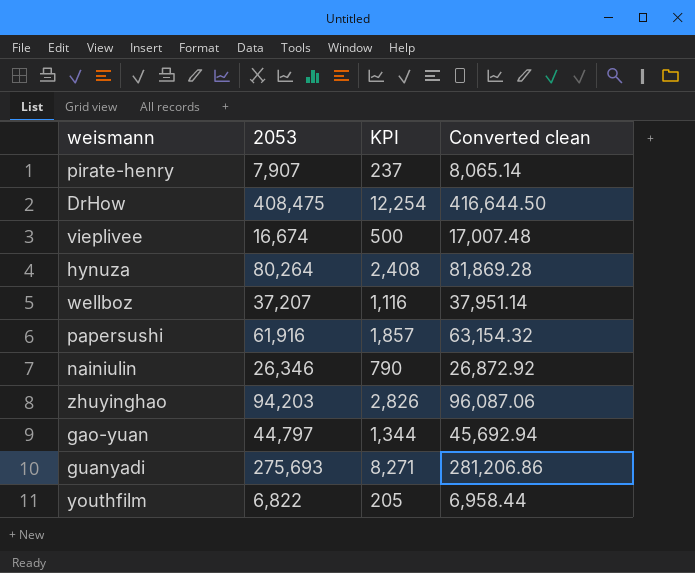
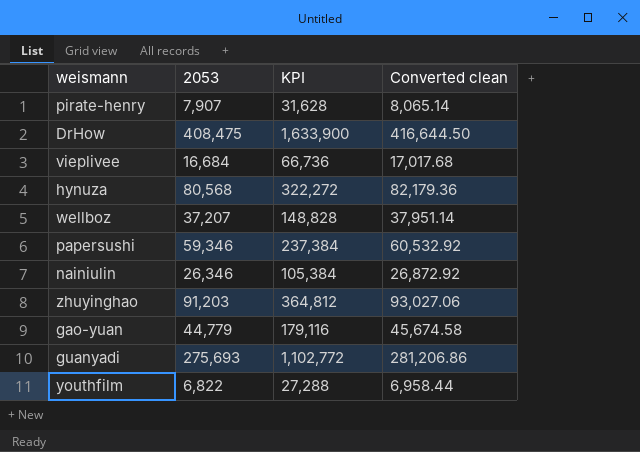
column KPI | formula: [2053] * 0.03 -> [2053] * 4
vieplivee | 2053: 16,674 -> 16,684
vieplivee | Converted clean: 17,007.48 -> 17,017.68
hynuza | 2053: 80,264 -> 80,568
hynuza | Converted clean: 81,869.28 -> 82,179.36
papersushi | 2053: 61,916 -> 59,346
papersushi | Converted clean: 63,154.32 -> 60,532.92
zhuyinghao | 2053: 94,203 -> 91,203
zhuyinghao | Converted clean: 96,087.06 -> 93,027.06
gao-yuan | 2053: 44,797 -> 44,779
gao-yuan | Converted clean: 45,692.94 -> 45,674.58

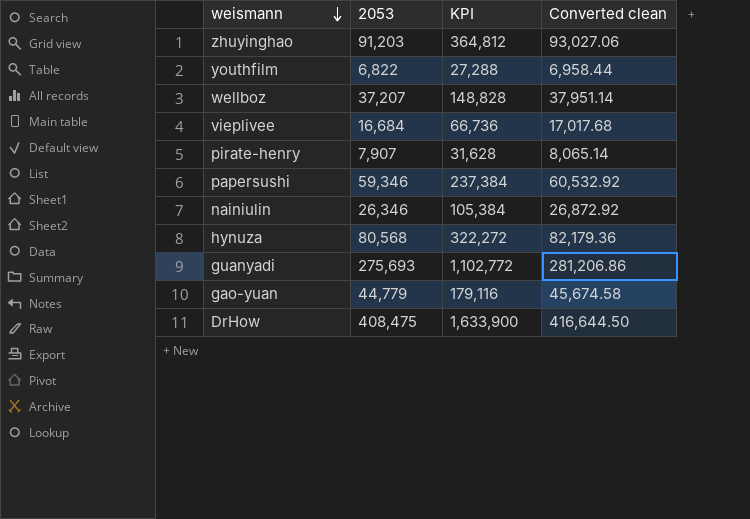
row order: none -> weismann descending

